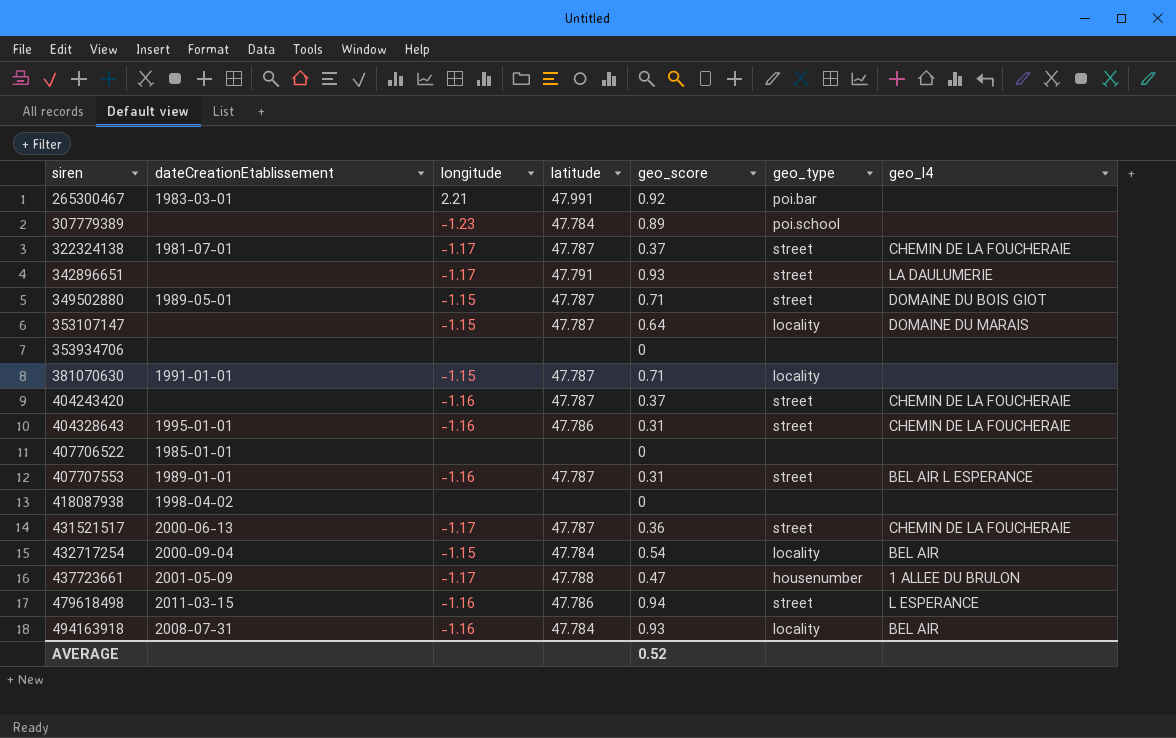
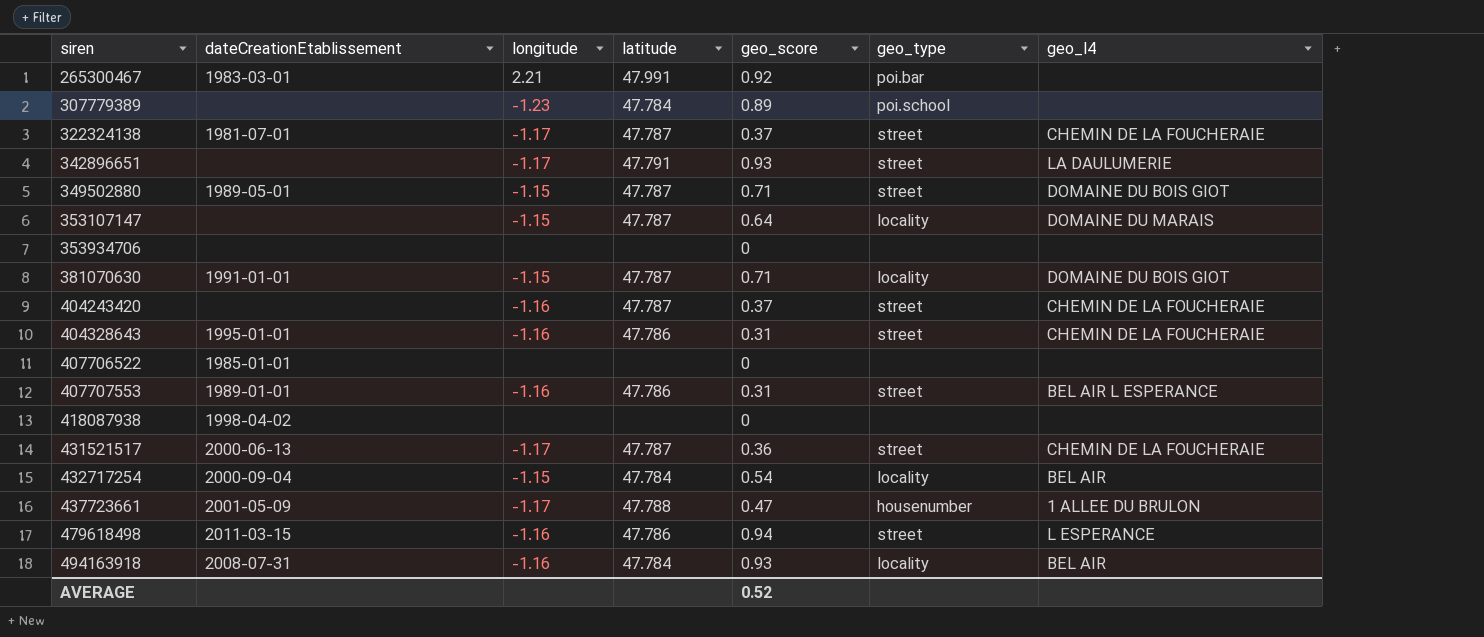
381070630 | geo_l4: none -> DOMAINE DU BOIS GIOT
407707553 | latitude: 47.787 -> 47.786

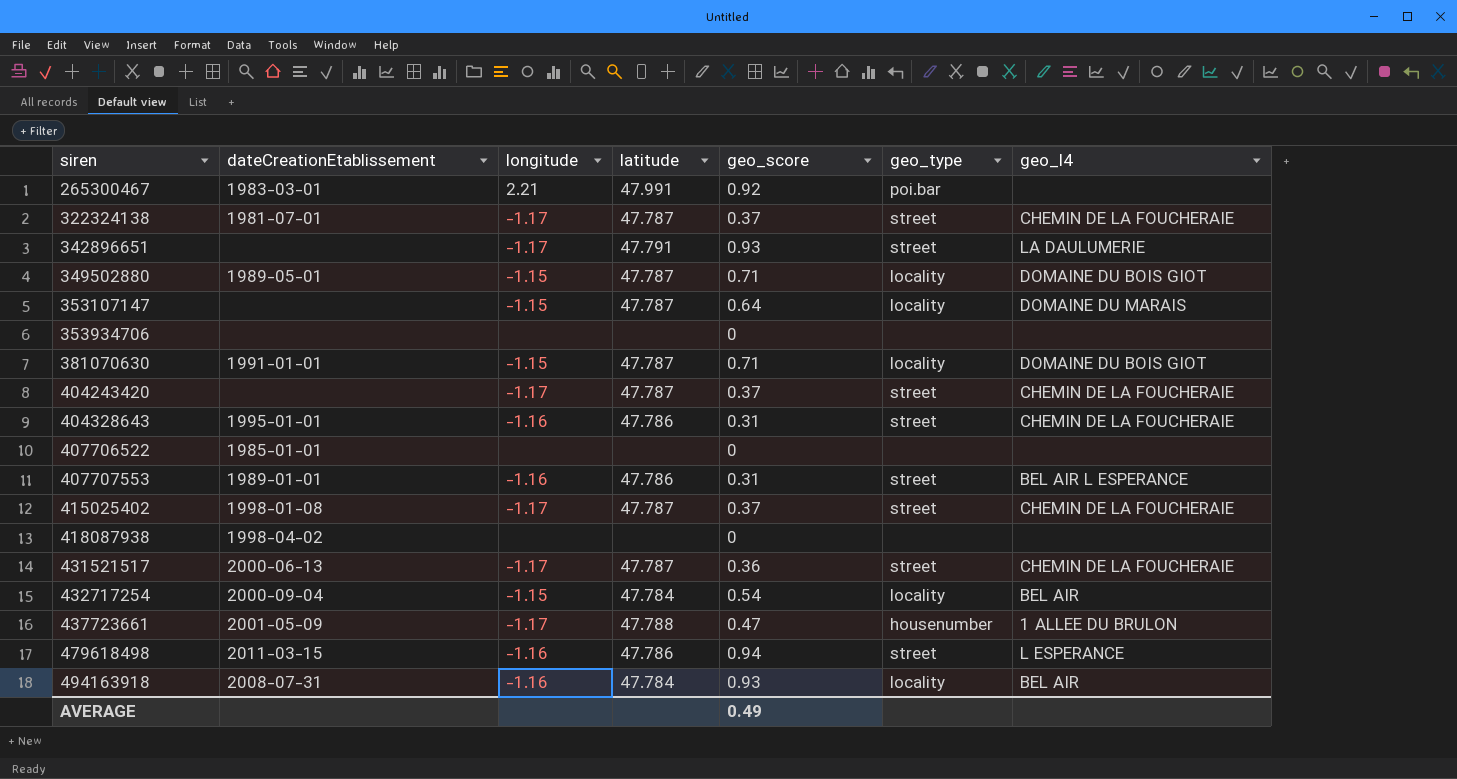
row 307779389: none | -1.23 | 47.784 | 0.89 | poi.school | none -> none
349502880 | geo_type: street -> locality
404243420 | longitude: -1.16 -> -1.17
row 415025402: none -> 1998-01-08 | -1.17 | 47.787 | 0.37 | street | CHEMIN DE LA FOUCHERAIE
AVERAGE | geo_score: 0.52 -> 0.49

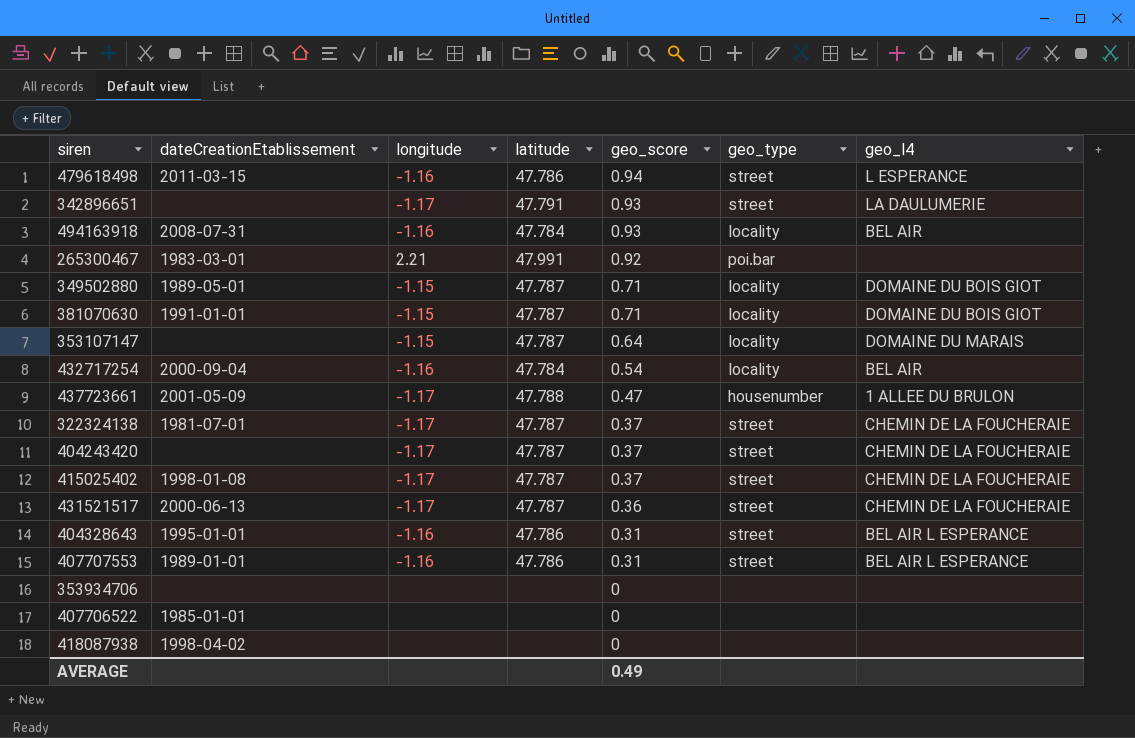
row order: siren ascending -> geo_score descending
432717254 | longitude: -1.15 -> -1.16
404328643 | geo_l4: CHEMIN DE LA FOUCHERAIE -> BEL AIR L ESPERANCE

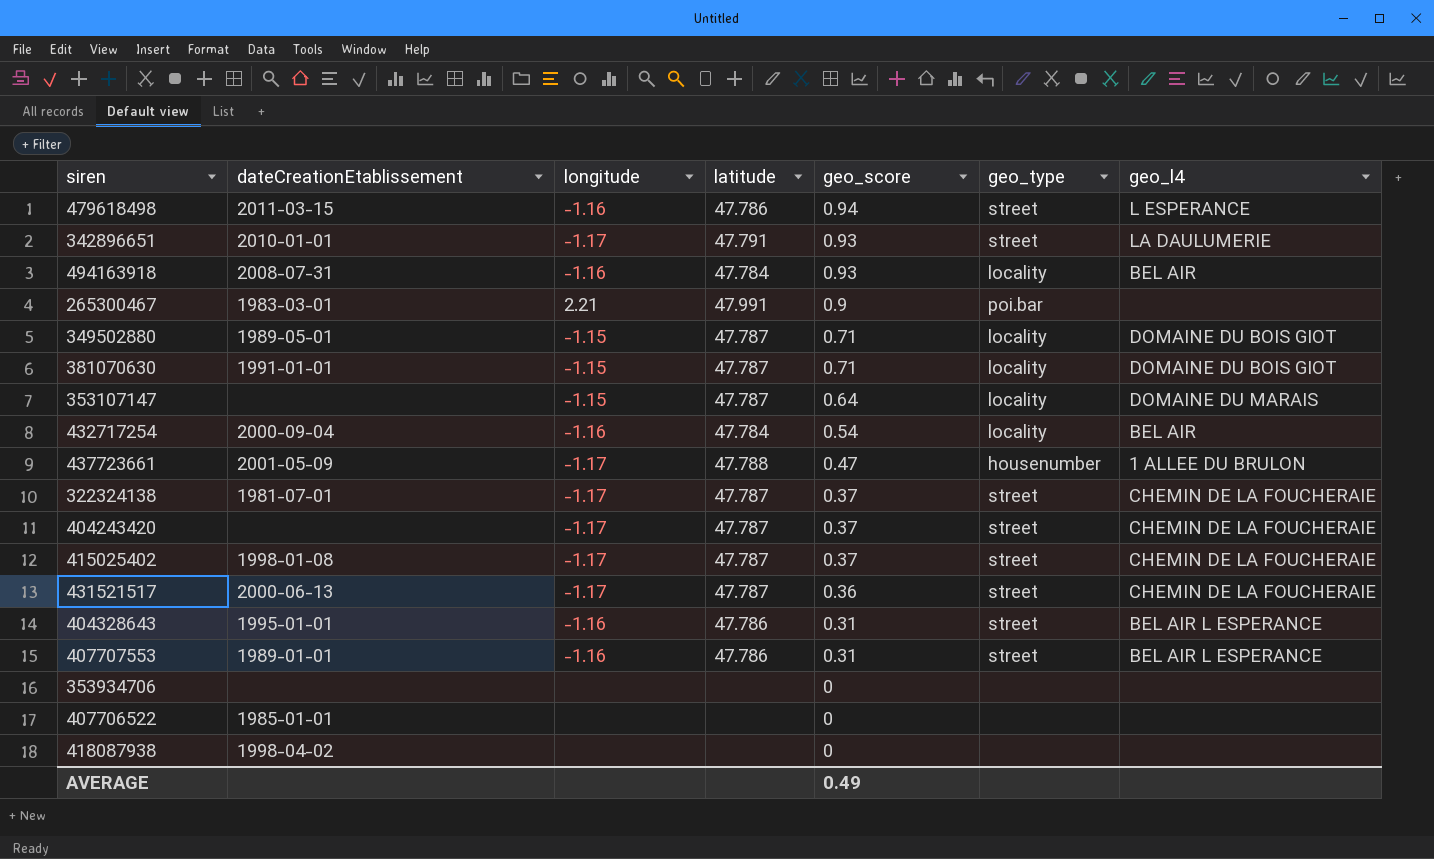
342896651 | dateCreationEtablissement: none -> 2010-01-01
265300467 | geo_score: 0.92 -> 0.9

